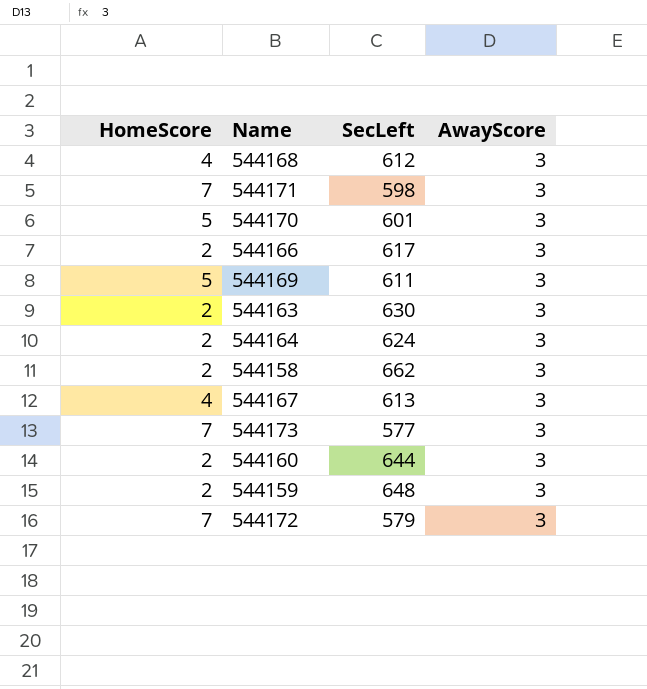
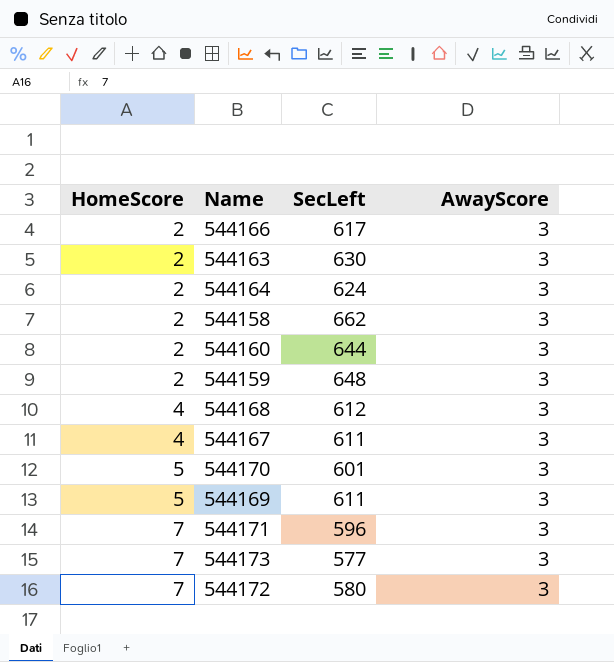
row order: none -> HomeScore ascending
544167 | SecLeft: 613 -> 611
544171 | SecLeft: 598 -> 596
544172 | SecLeft: 579 -> 580

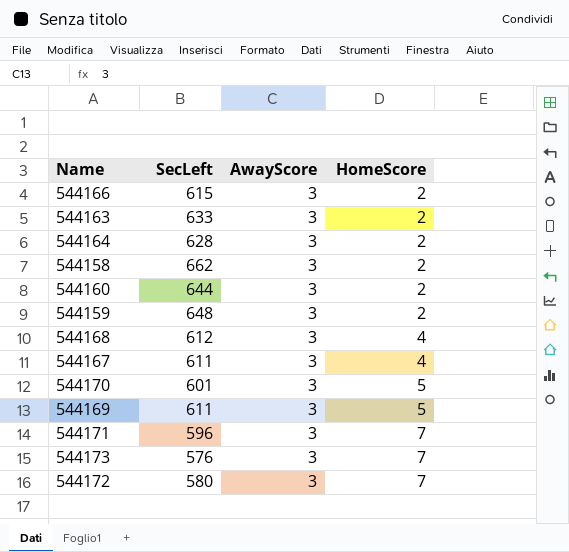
column HomeScore | position: 1 -> 4
544166 | SecLeft: 617 -> 615
544163 | SecLeft: 630 -> 633
544164 | SecLeft: 624 -> 628
544173 | SecLeft: 577 -> 576

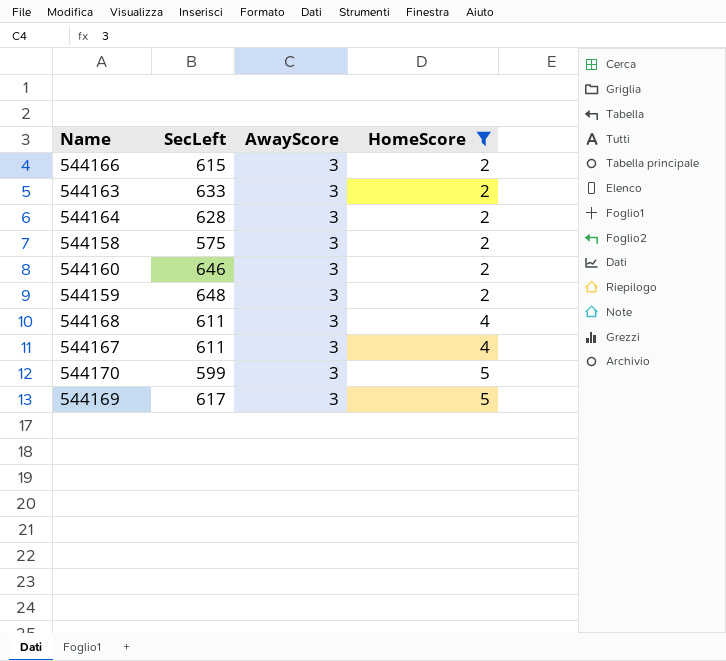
filter: none -> HomeScore != 7
544158 | SecLeft: 662 -> 575
544160 | SecLeft: 644 -> 646
544168 | SecLeft: 612 -> 611
544170 | SecLeft: 601 -> 599
544169 | SecLeft: 611 -> 617

